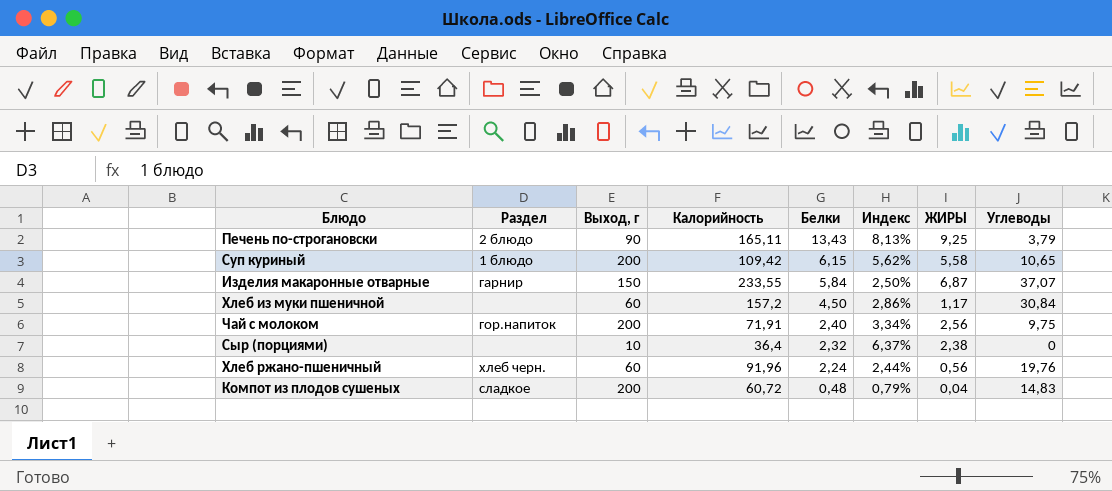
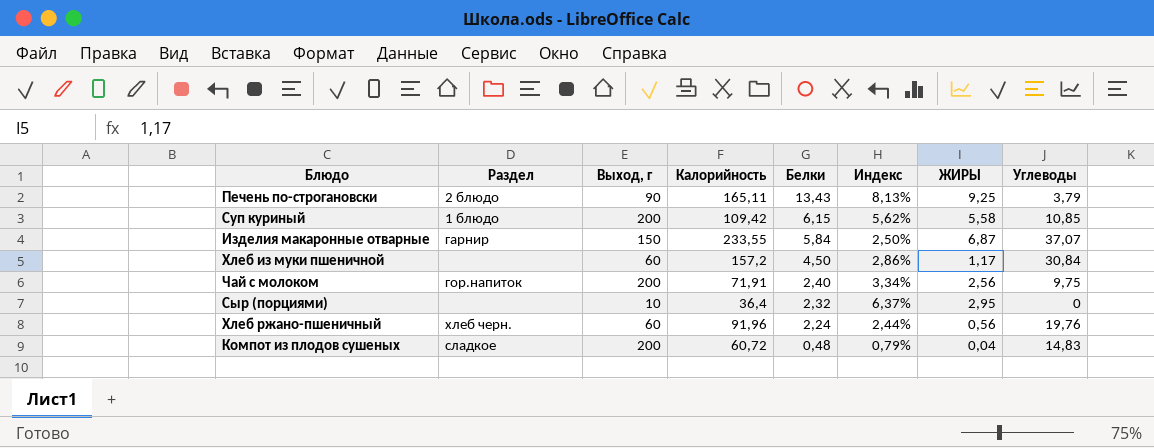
Суп куриный | Углеводы: 10,65 -> 10,85
Сыр (порциями) | ЖИРЫ: 2,38 -> 2,95

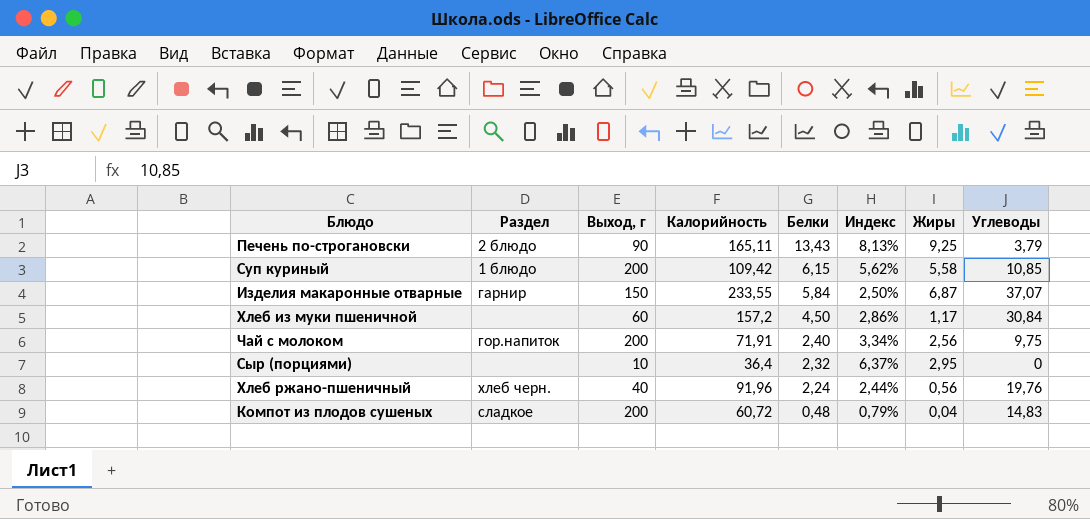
column name: ЖИРЫ -> Жиры
Хлеб ржано-пшеничный | Выход, г: 60 -> 40

